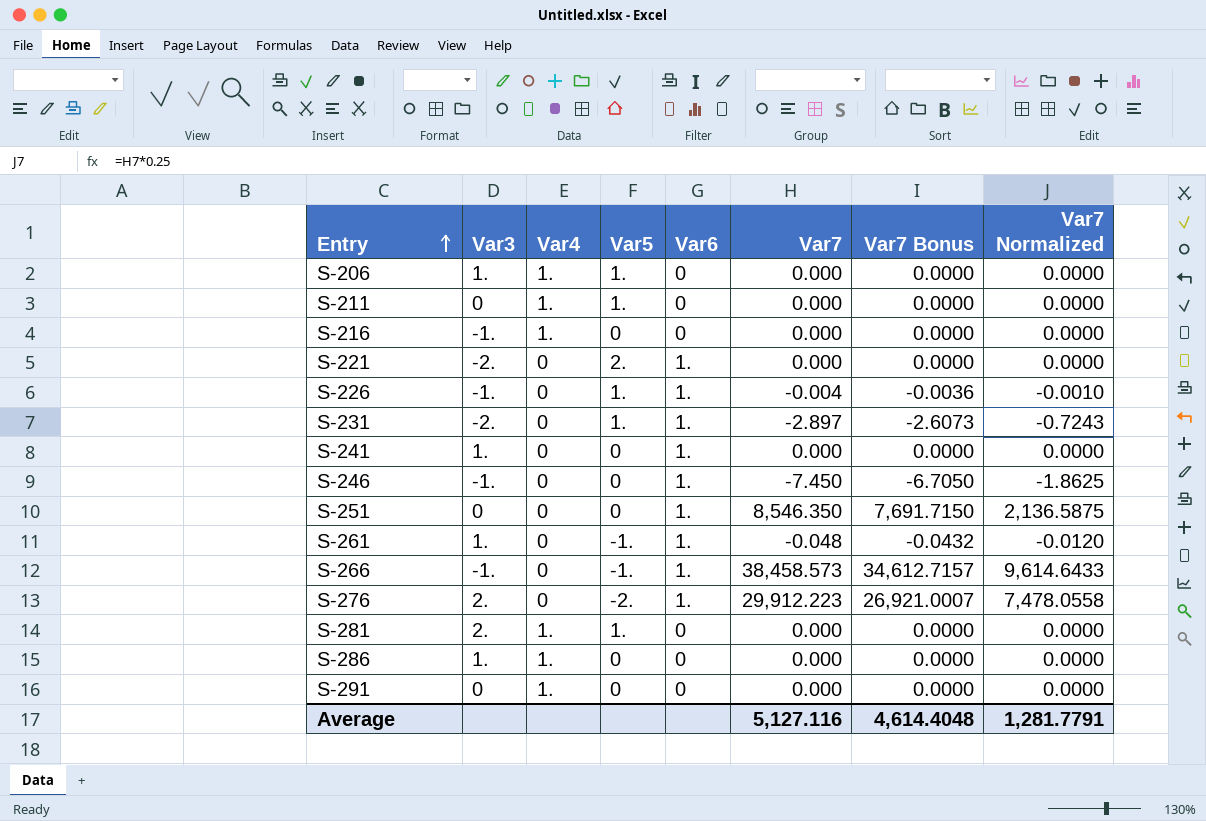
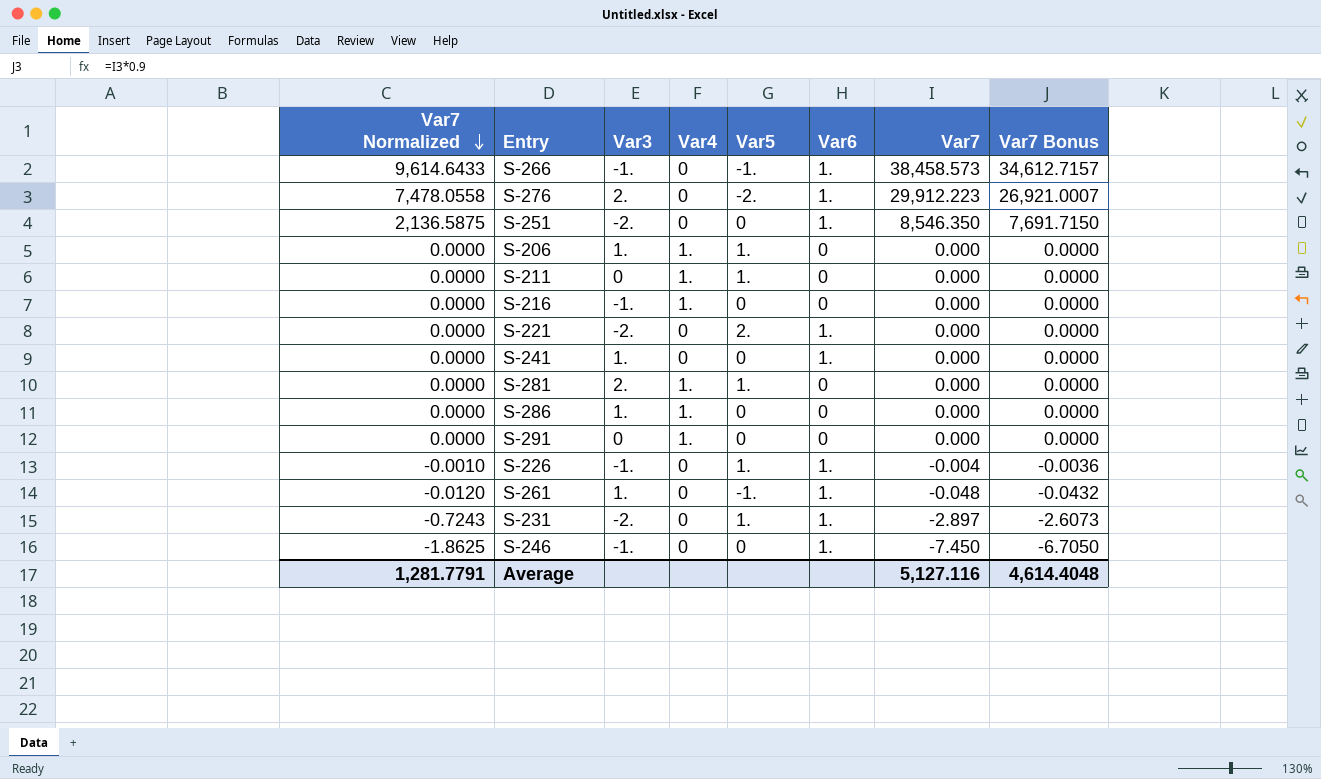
row order: Entry ascending -> Var7 Normalized descending
column Var7 Normalized | position: 8 -> 1
S-251 | Var3: 0 -> -2.

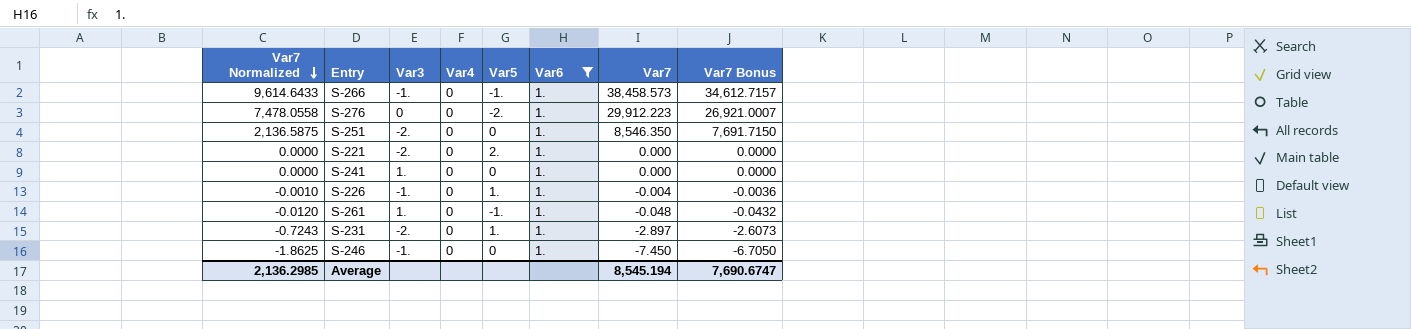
filter: none -> Var6 = 1.
S-276 | Var3: 2. -> 0
Average | Var7 Normalized: 1,281.7791 -> 2,136.2985
Average | Var7: 5,127.116 -> 8,545.194
Average | Var7 Bonus: 4,614.4048 -> 7,690.6747

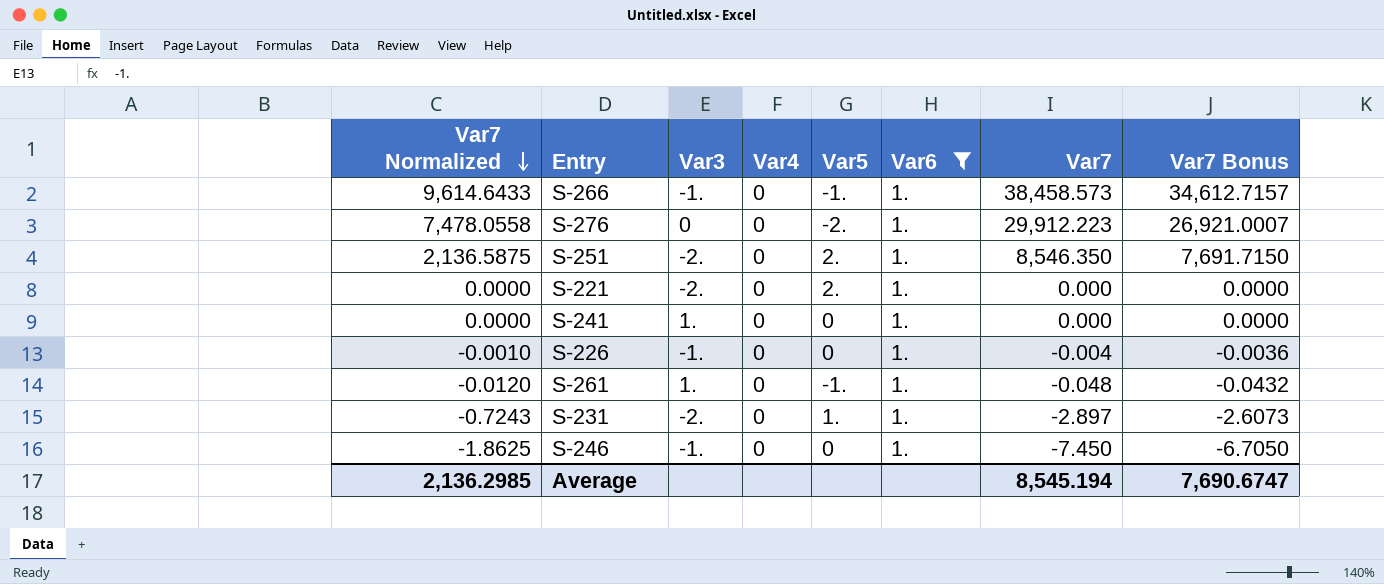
S-251 | Var5: 0 -> 2.
S-226 | Var5: 1. -> 0

